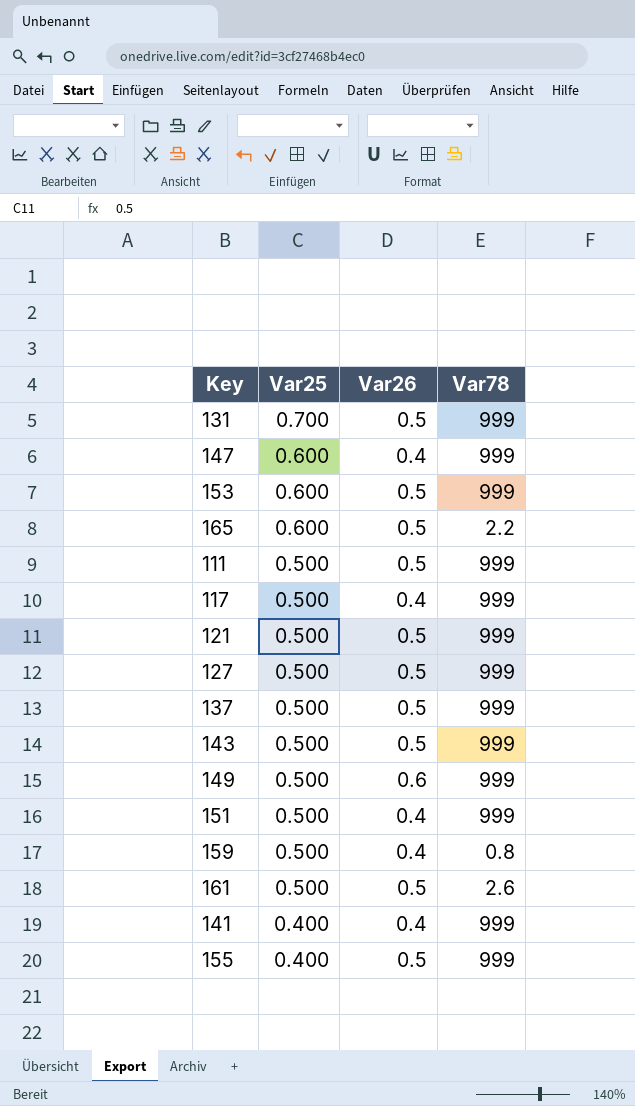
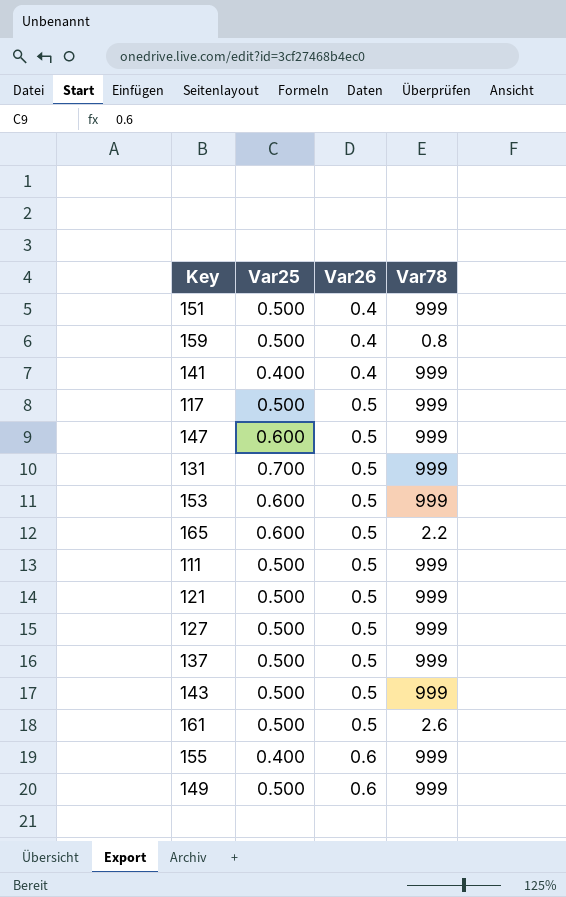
row order: Var25 descending -> Var26 ascending
117 | Var26: 0.4 -> 0.5
147 | Var26: 0.4 -> 0.5
155 | Var26: 0.5 -> 0.6

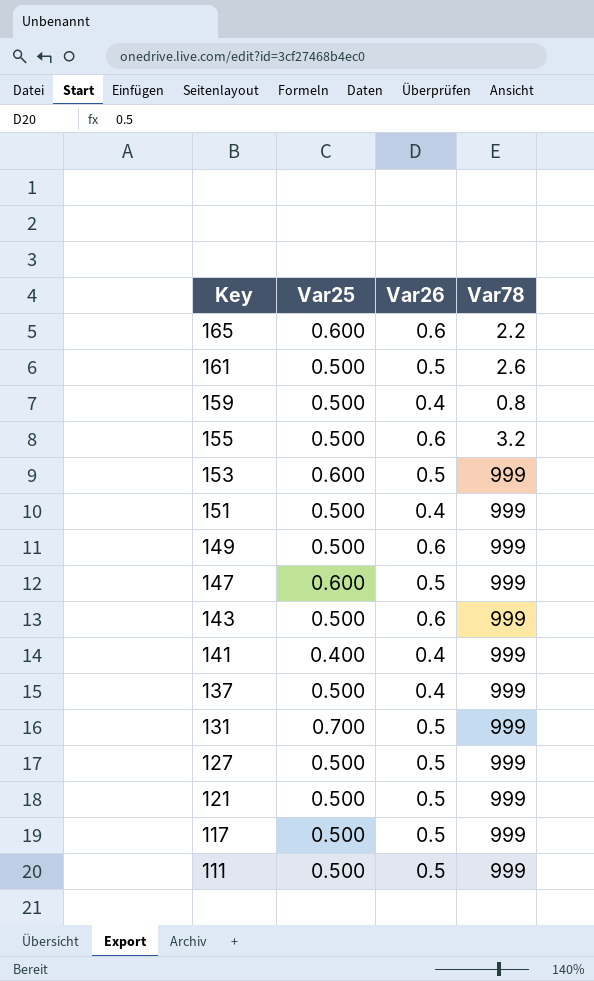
row order: Var26 ascending -> Key descending
165 | Var26: 0.5 -> 0.6
155 | Var25: 0.400 -> 0.500
155 | Var78: 999 -> 3.2
143 | Var26: 0.5 -> 0.6
137 | Var26: 0.5 -> 0.4

